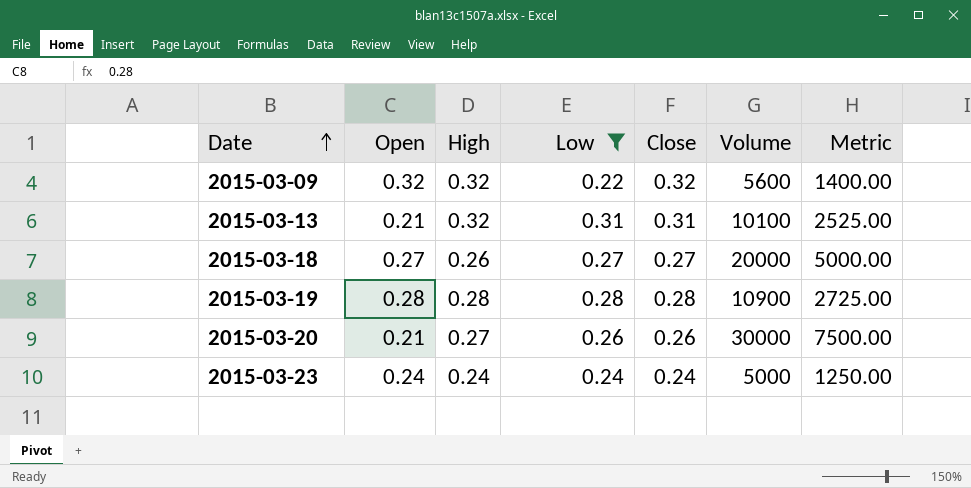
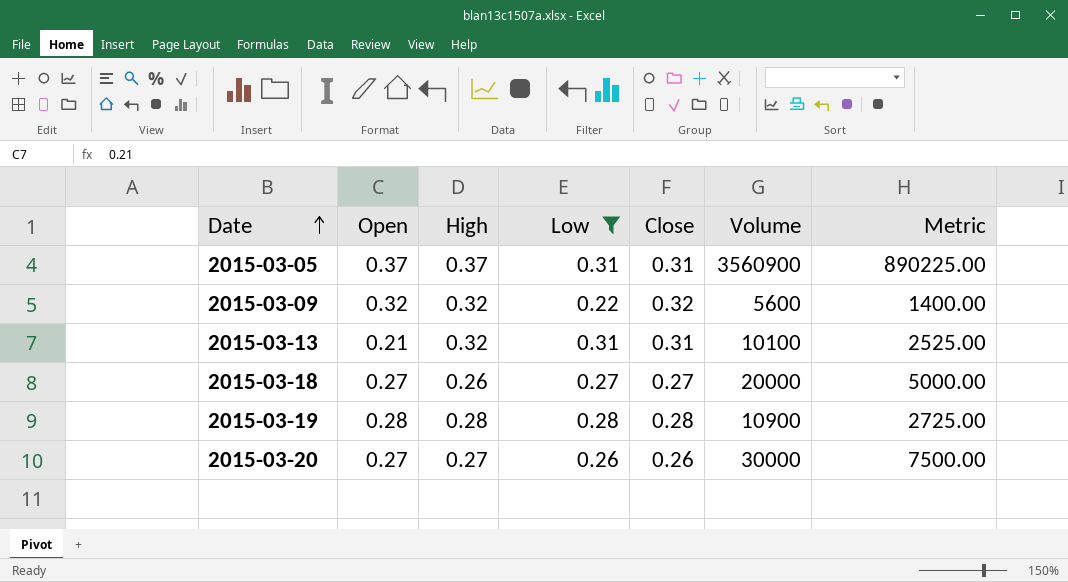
row 2015-03-23: 0.24 | 0.24 | 0.24 | 0.24 | 5000 | 1250.00 -> none
row 2015-03-05: none -> 0.37 | 0.37 | 0.31 | 0.31 | 3560900 | 890225.00
2015-03-20 | Open: 0.21 -> 0.27

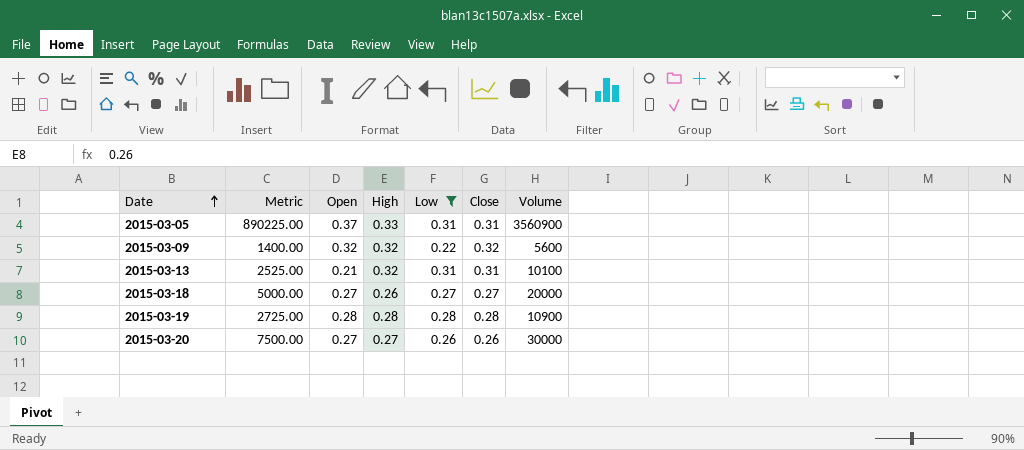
column Metric | position: 7 -> 2
2015-03-05 | High: 0.37 -> 0.33

